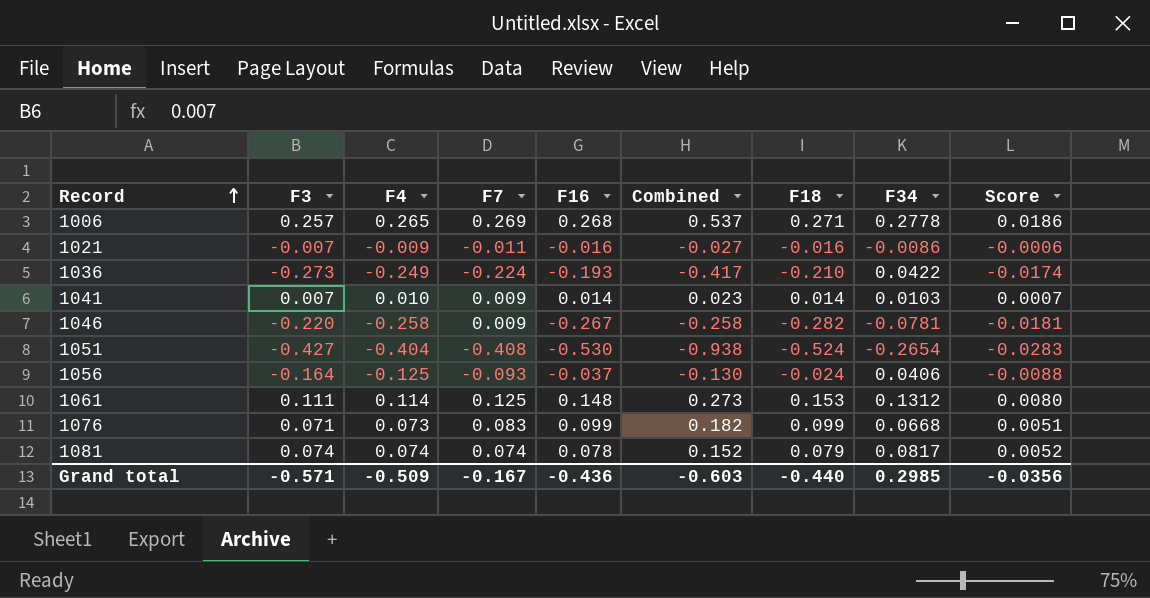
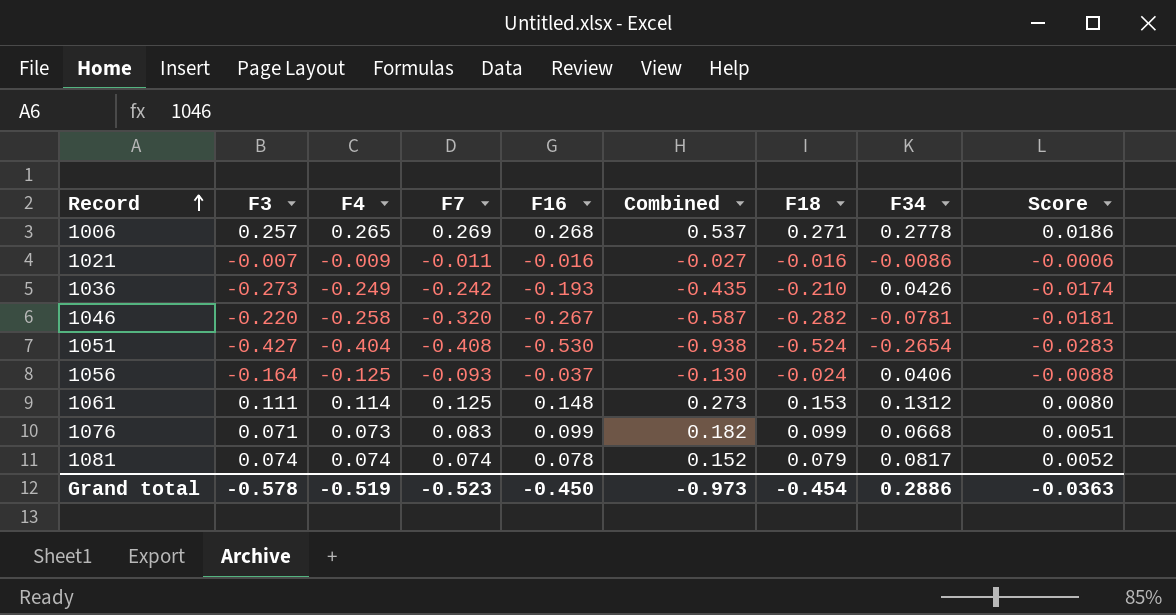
row 1041: 0.007 | 0.010 | 0.009 | 0.014 | 0.023 | 0.014 | 0.0103 | 0.0007 -> none
1036 | F7: -0.224 -> -0.242
1036 | Combined: -0.417 -> -0.435
1036 | F34: 0.0422 -> 0.0426
1046 | F7: 0.009 -> -0.320
1046 | Combined: -0.258 -> -0.587
Grand total | F3: -0.571 -> -0.578
Grand total | F4: -0.509 -> -0.519
Grand total | F7: -0.167 -> -0.523
Grand total | F16: -0.436 -> -0.450
Grand total | Combined: -0.603 -> -0.973
Grand total | F18: -0.440 -> -0.454
Grand total | F34: 0.2985 -> 0.2886
Grand total | Score: -0.0356 -> -0.0363

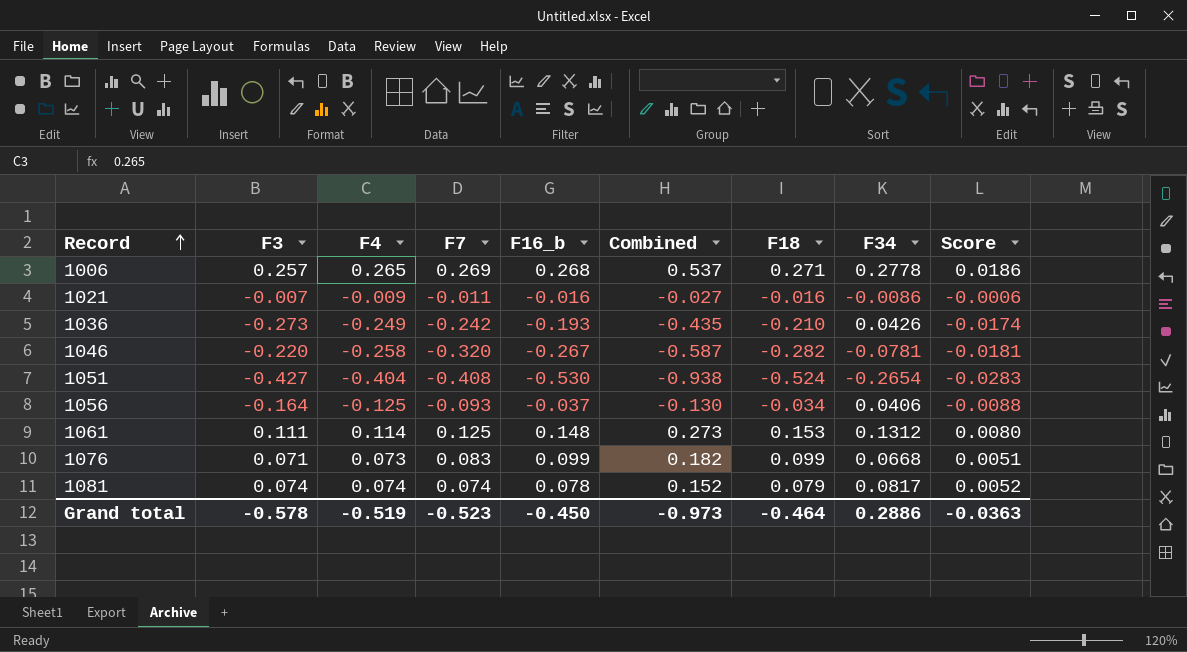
column name: F16 -> F16_b
1056 | F18: -0.024 -> -0.034
Grand total | F18: -0.454 -> -0.464

